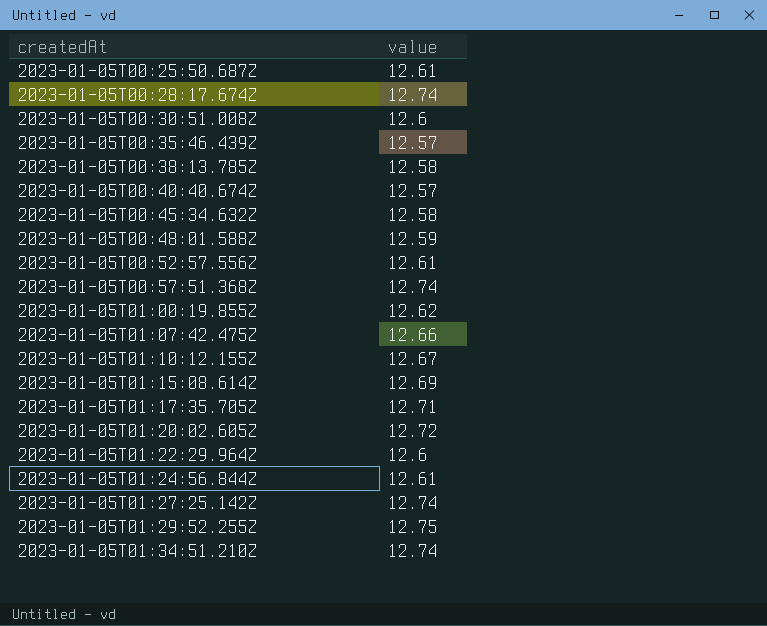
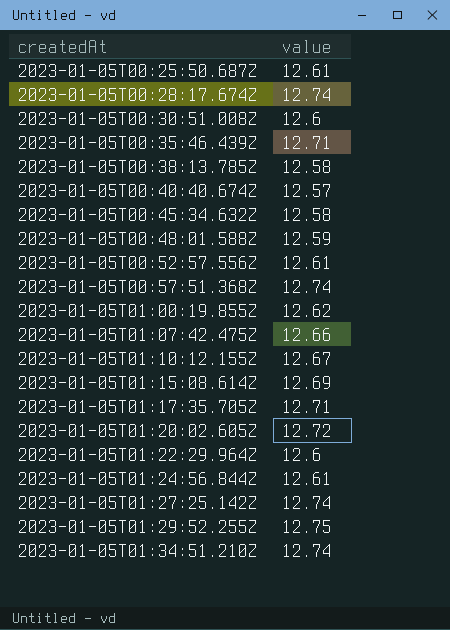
2023-01-05T00:35:46.439Z | value: 12.57 -> 12.71

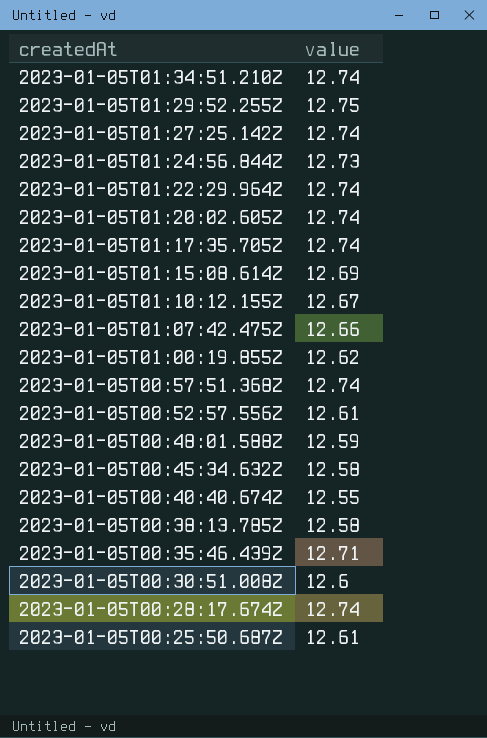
row order: createdAt ascending -> createdAt descending
2023-01-05T01:24:56.844Z | value: 12.61 -> 12.73
2023-01-05T01:22:29.964Z | value: 12.6 -> 12.74
2023-01-05T01:20:02.605Z | value: 12.72 -> 12.74
2023-01-05T01:17:35.705Z | value: 12.71 -> 12.74
2023-01-05T00:40:40.674Z | value: 12.57 -> 12.55

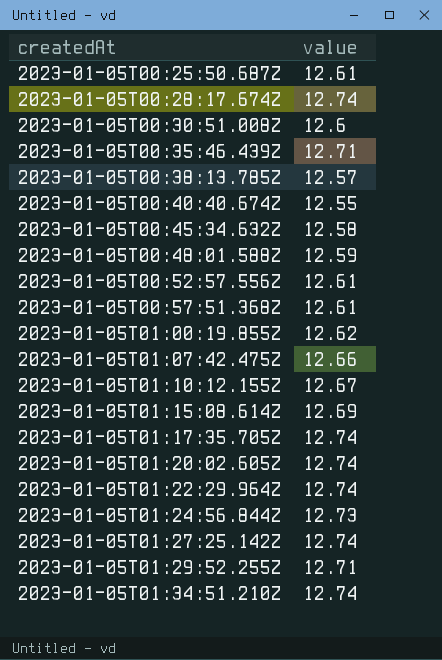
row order: createdAt descending -> createdAt ascending
2023-01-05T00:38:13.785Z | value: 12.58 -> 12.57
2023-01-05T00:57:51.368Z | value: 12.74 -> 12.61
2023-01-05T01:29:52.255Z | value: 12.75 -> 12.71

